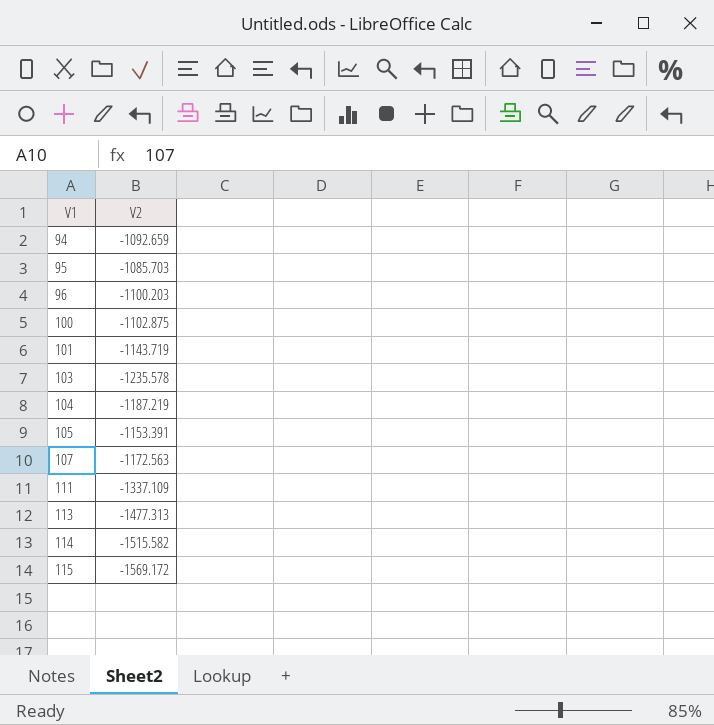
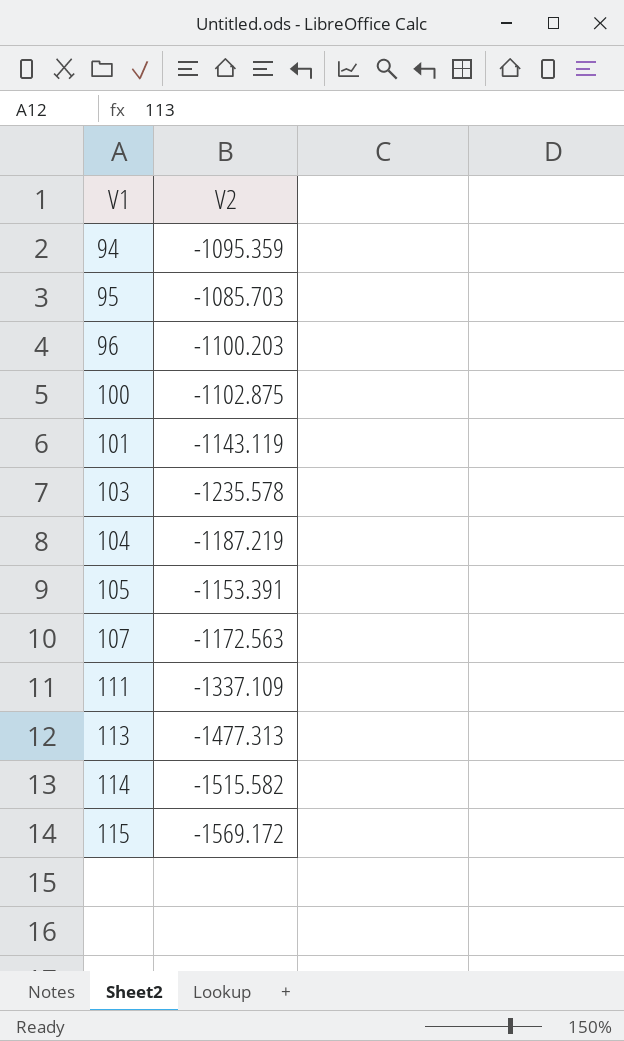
94 | V2: -1092.659 -> -1095.359
101 | V2: -1143.719 -> -1143.119

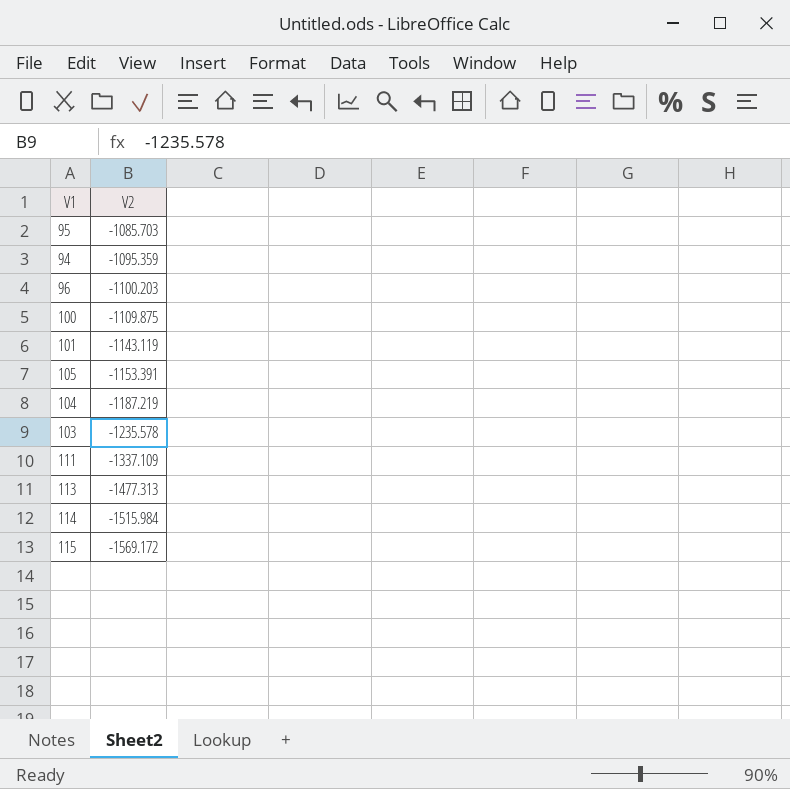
row order: V1 ascending -> V2 descending
row 107: -1172.563 -> none
100 | V2: -1102.875 -> -1109.875
114 | V2: -1515.582 -> -1515.984

